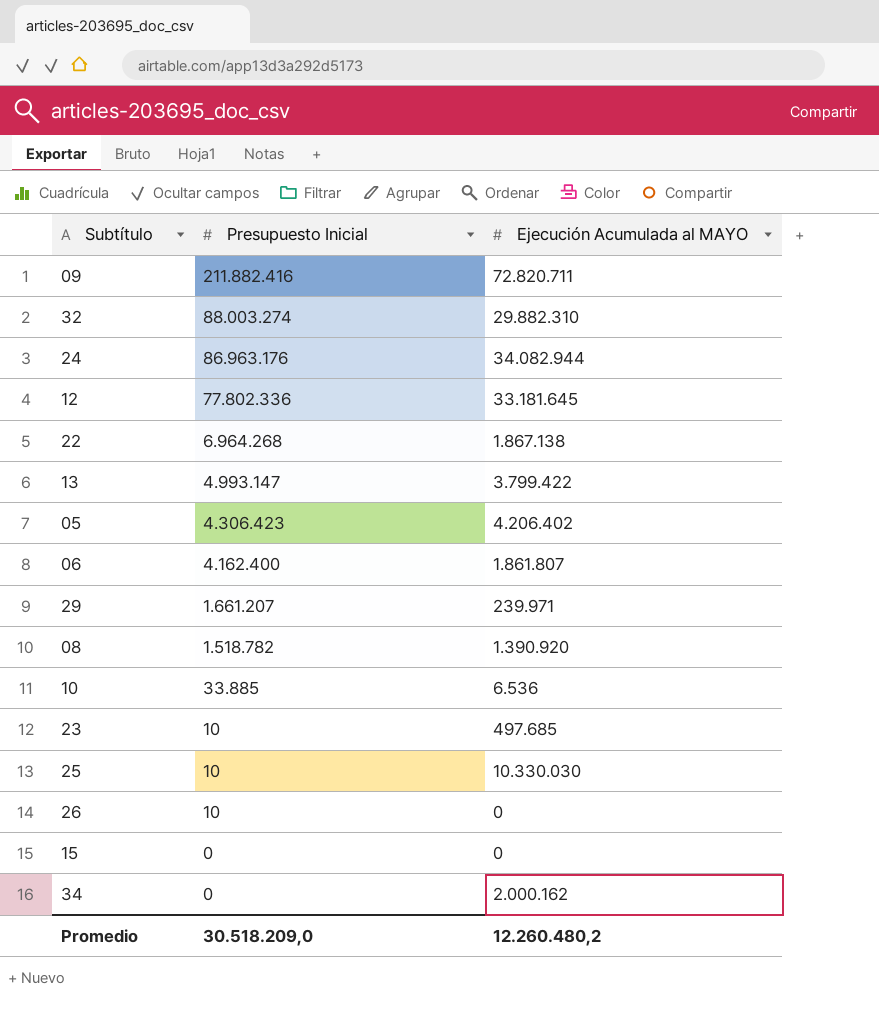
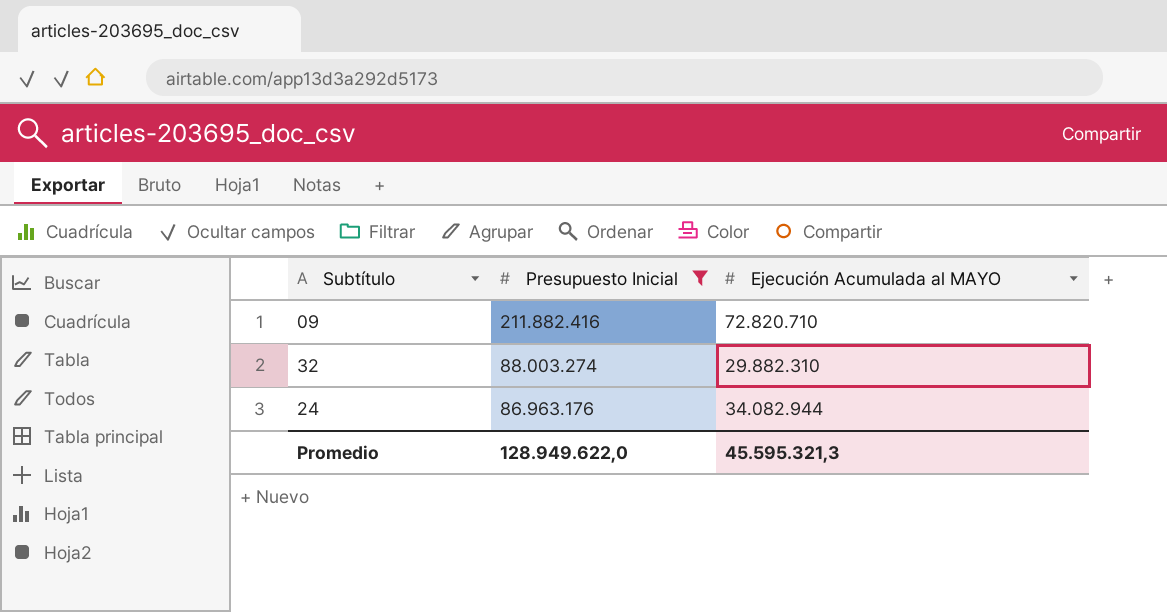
filter: none -> Presupuesto Inicial >= 86.963.176
09 | Ejecución Acumulada al MAYO: 72.820.711 -> 72.820.710
Promedio | Presupuesto Inicial: 30.518.209,0 -> 128.949.622,0
Promedio | Ejecución Acumulada al MAYO: 12.260.480,2 -> 45.595.321,3

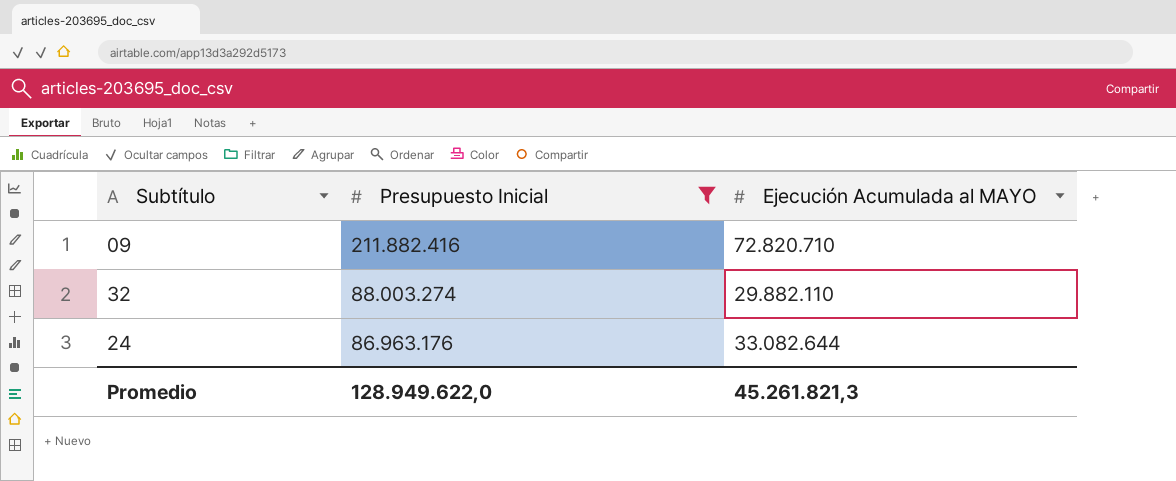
32 | Ejecución Acumulada al MAYO: 29.882.310 -> 29.882.110
24 | Ejecución Acumulada al MAYO: 34.082.944 -> 33.082.644
Promedio | Ejecución Acumulada al MAYO: 45.595.321,3 -> 45.261.821,3

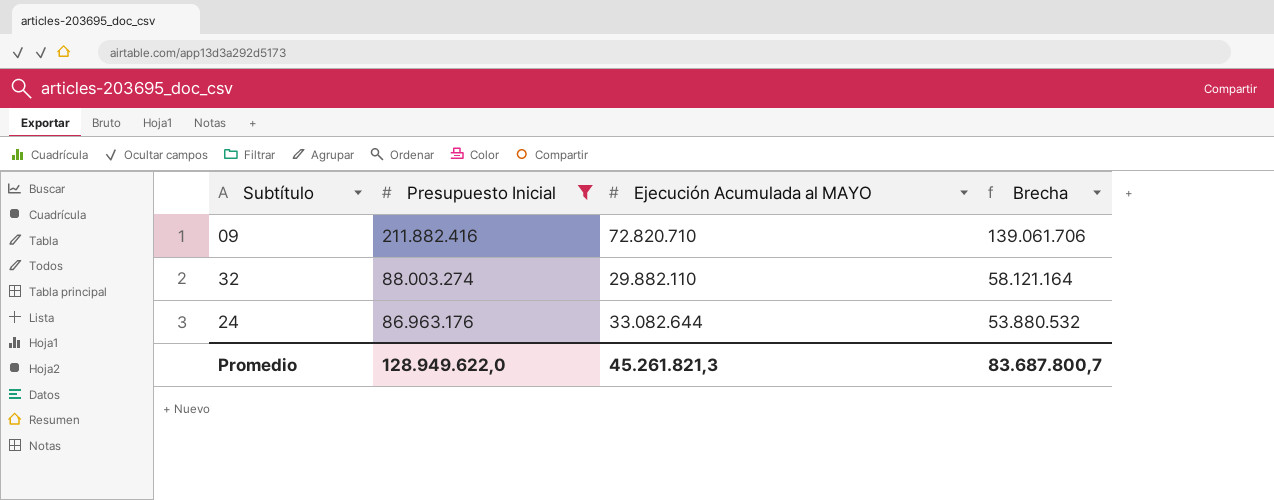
column Brecha | formula: none -> [Presupuesto Inicial] - [Ejecución Acumulada al MAYO]

